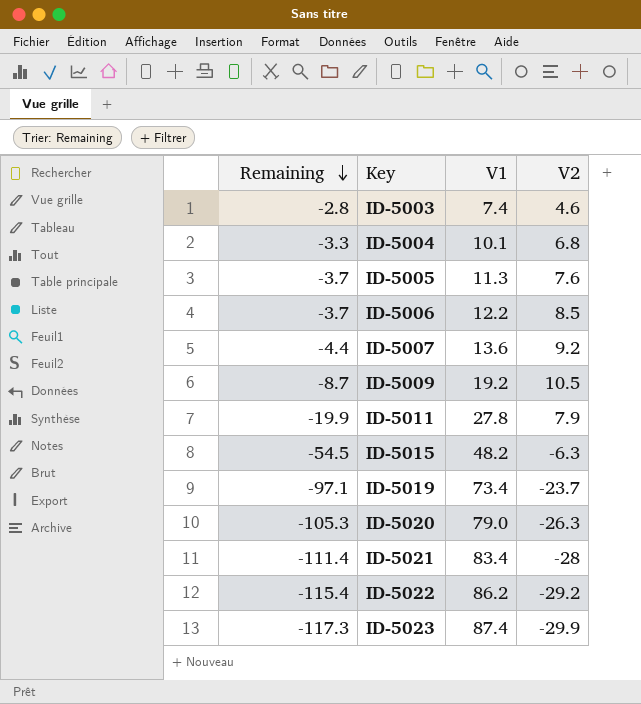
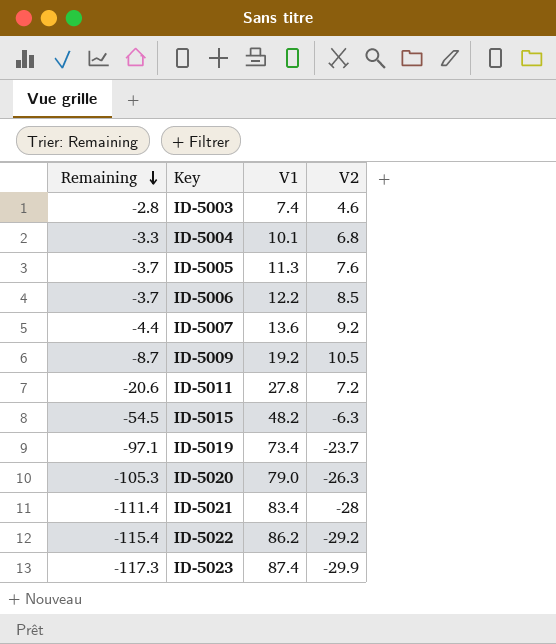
ID-5011 | Remaining: -19.9 -> -20.6
ID-5011 | V2: 7.9 -> 7.2

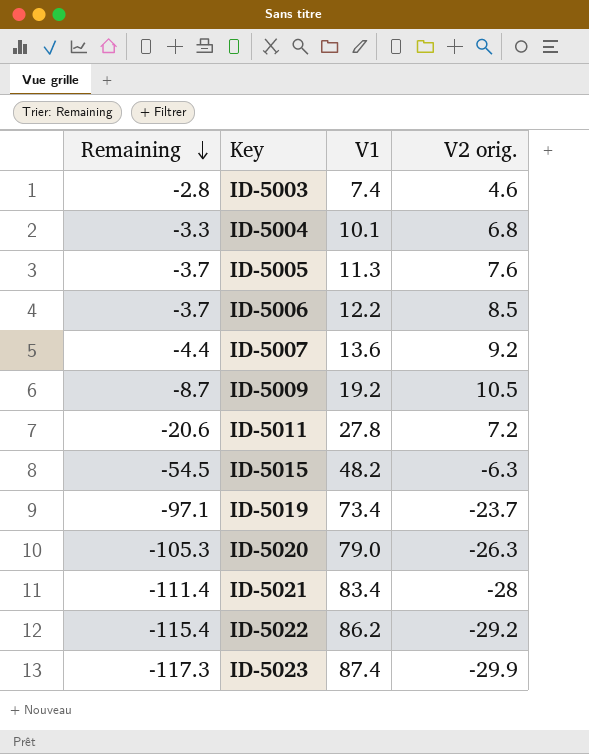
column name: V2 -> V2 orig.

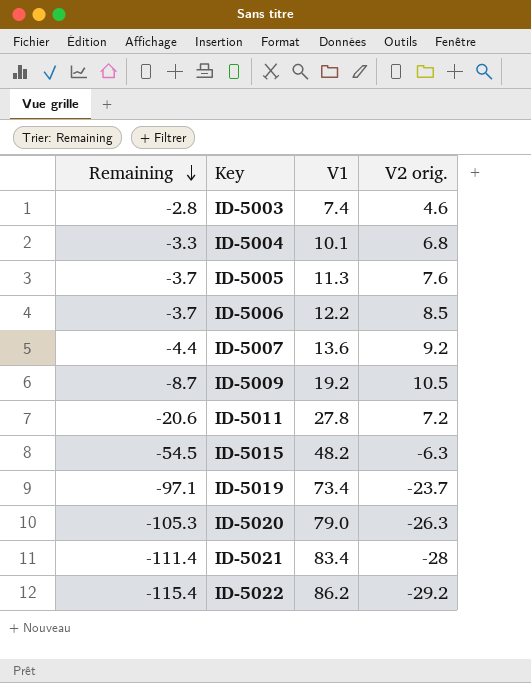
row ID-5023: -117.3 | 87.4 | -29.9 -> none

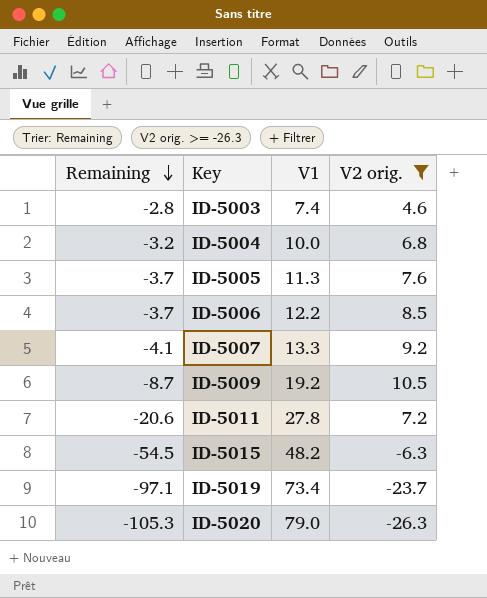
filter: none -> V2 orig. >= -26.3
ID-5004 | Remaining: -3.3 -> -3.2
ID-5004 | V1: 10.1 -> 10.0
ID-5007 | Remaining: -4.4 -> -4.1
ID-5007 | V1: 13.6 -> 13.3

